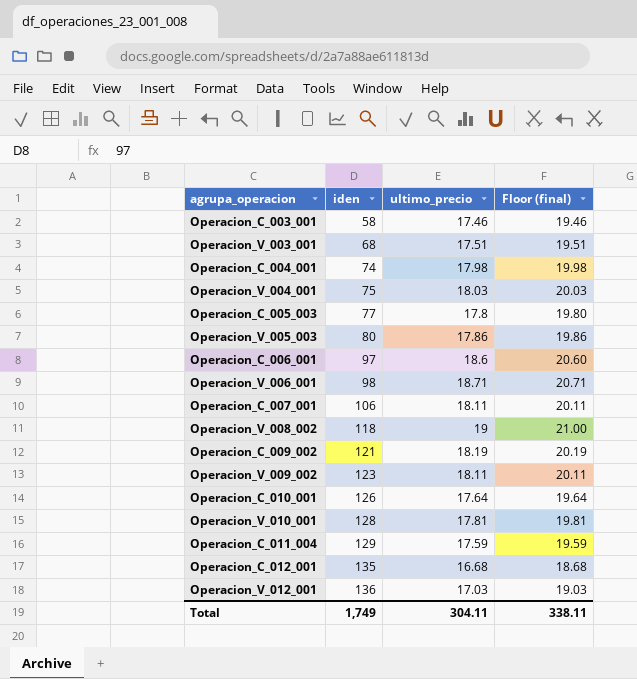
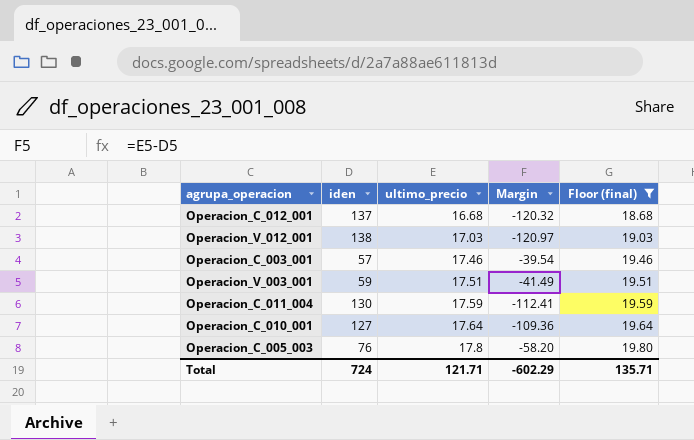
filter: none -> Floor (final) <= 19.80
row order: iden ascending -> ultimo_precio ascending
column Margin | formula: none -> [ultimo_precio] - [iden]
Operacion_C_012_001 | iden: 135 -> 137
Operacion_V_012_001 | iden: 136 -> 138
Operacion_C_003_001 | iden: 58 -> 57
Operacion_V_003_001 | iden: 68 -> 59
Operacion_C_011_004 | iden: 129 -> 130
Operacion_C_010_001 | iden: 126 -> 127
Operacion_C_005_003 | iden: 77 -> 76
Total | iden: 1,749 -> 724
Total | ultimo_precio: 304.11 -> 121.71
Total | Floor (final): 338.11 -> 135.71

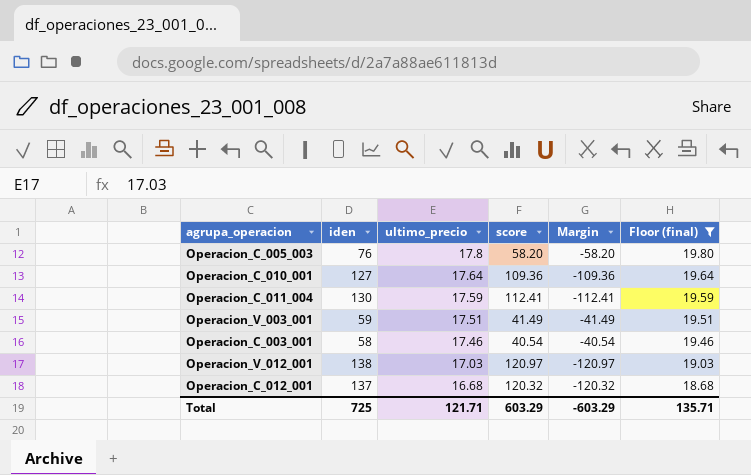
row order: ultimo_precio ascending -> ultimo_precio descending
column score | formula: none -> [iden] - [ultimo_precio]
Operacion_C_003_001 | iden: 57 -> 58
Operacion_C_003_001 | Margin: -39.54 -> -40.54
Total | iden: 724 -> 725
Total | Margin: -602.29 -> -603.29

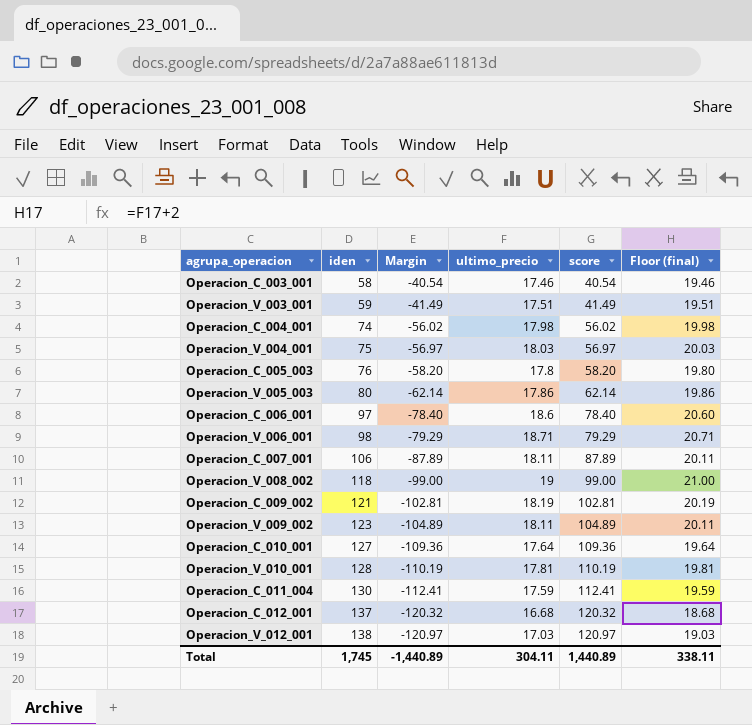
filter: Floor (final) <= 19.80 -> none
row order: ultimo_precio descending -> iden ascending
column Margin | position: 5 -> 3
Total | iden: 725 -> 1,745
Total | Margin: -603.29 -> -1,440.89
Total | ultimo_precio: 121.71 -> 304.11
Total | score: 603.29 -> 1,440.89
Total | Floor (final): 135.71 -> 338.11

